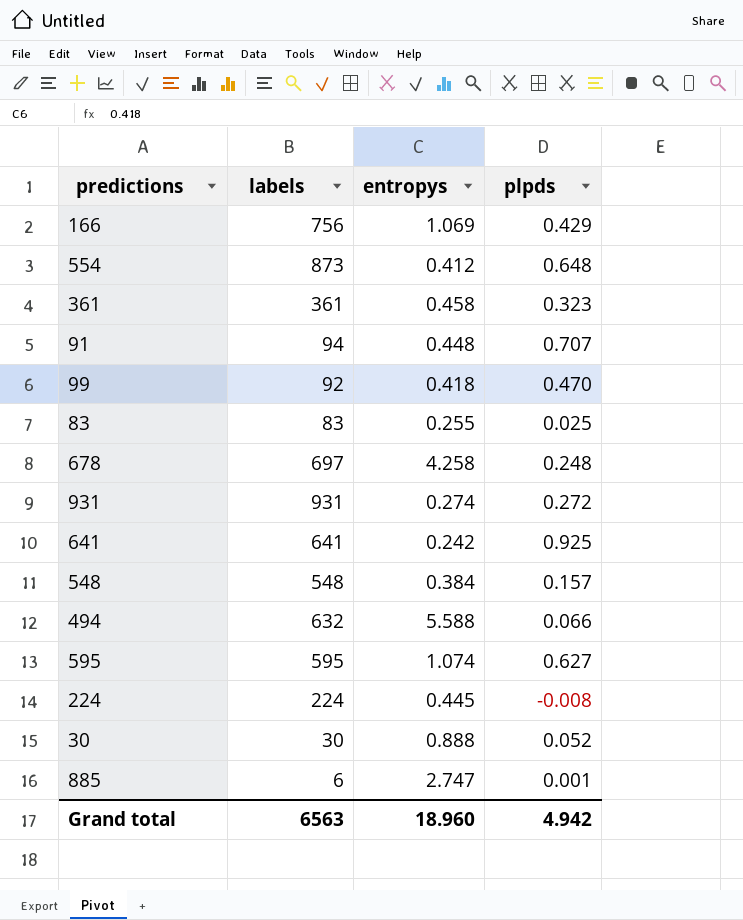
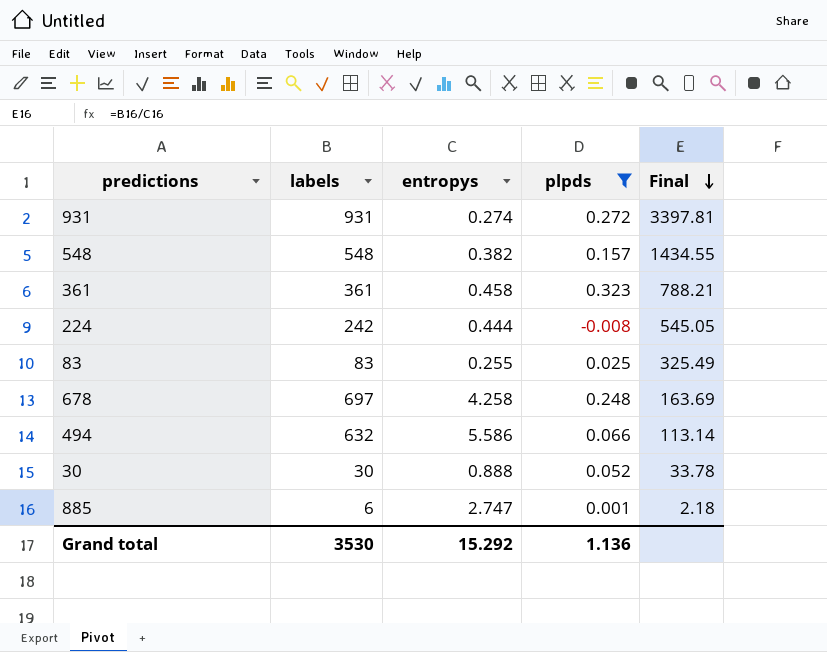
filter: none -> plpds <= 0.323
row order: none -> Final descending
column Final | formula: none -> [labels] / [entropys]
548 | entropys: 0.384 -> 0.382
224 | labels: 224 -> 242
224 | entropys: 0.445 -> 0.444
494 | entropys: 5.588 -> 5.586
Grand total | labels: 6563 -> 3530
Grand total | entropys: 18.960 -> 15.292
Grand total | plpds: 4.942 -> 1.136

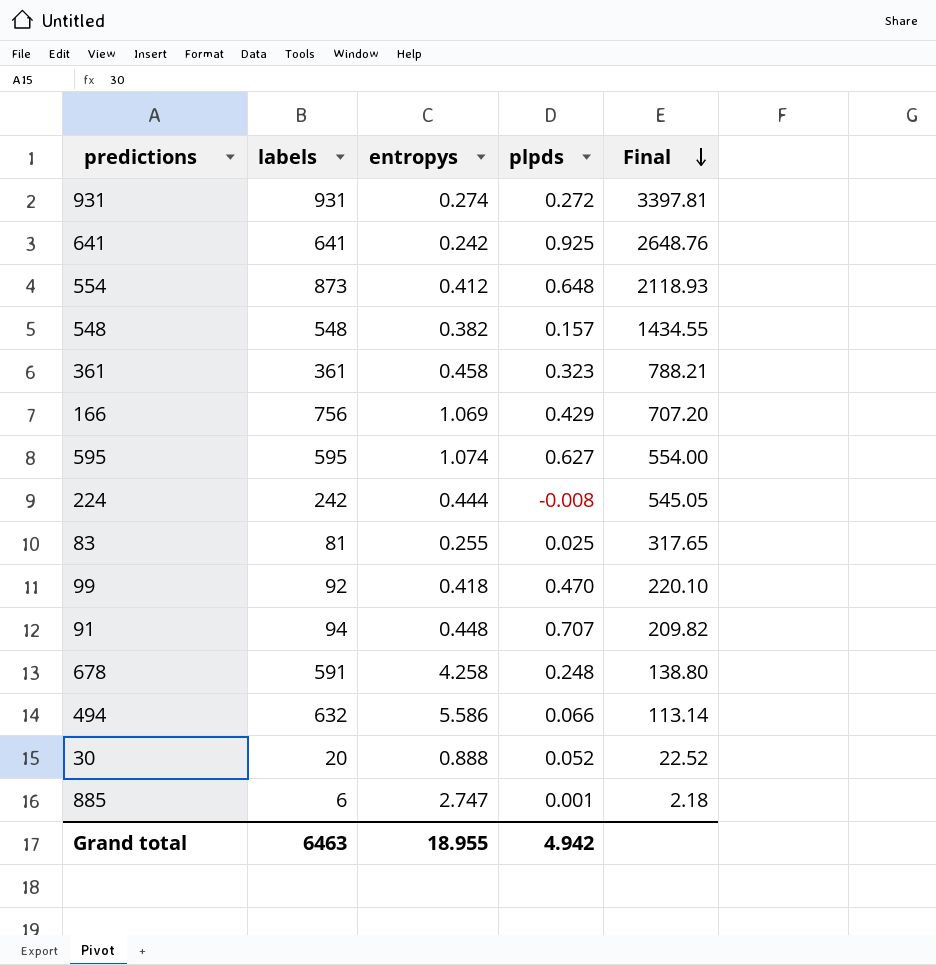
filter: plpds <= 0.323 -> none
83 | labels: 83 -> 81
83 | Final: 325.49 -> 317.65
678 | labels: 697 -> 591
678 | Final: 163.69 -> 138.80
30 | labels: 30 -> 20
30 | Final: 33.78 -> 22.52
Grand total | labels: 3530 -> 6463
Grand total | entropys: 15.292 -> 18.955
Grand total | plpds: 1.136 -> 4.942

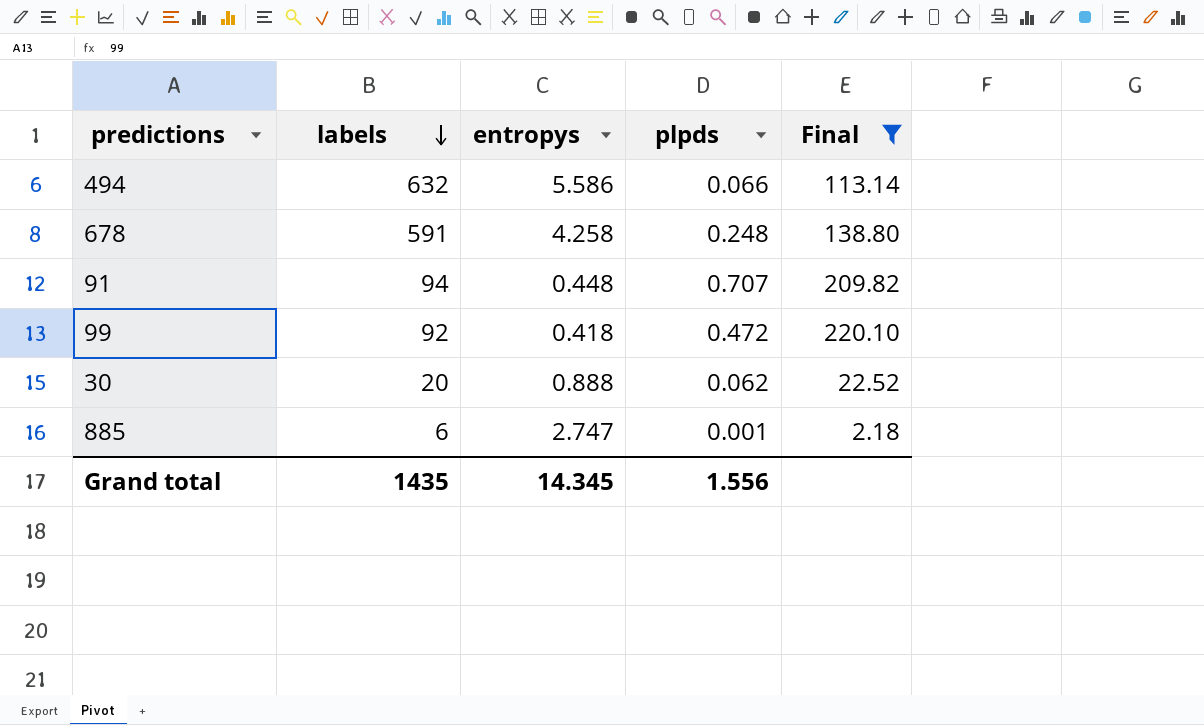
filter: none -> Final <= 220.10
row order: Final descending -> labels descending
99 | plpds: 0.470 -> 0.472
30 | plpds: 0.052 -> 0.062
Grand total | labels: 6463 -> 1435
Grand total | entropys: 18.955 -> 14.345
Grand total | plpds: 4.942 -> 1.556

